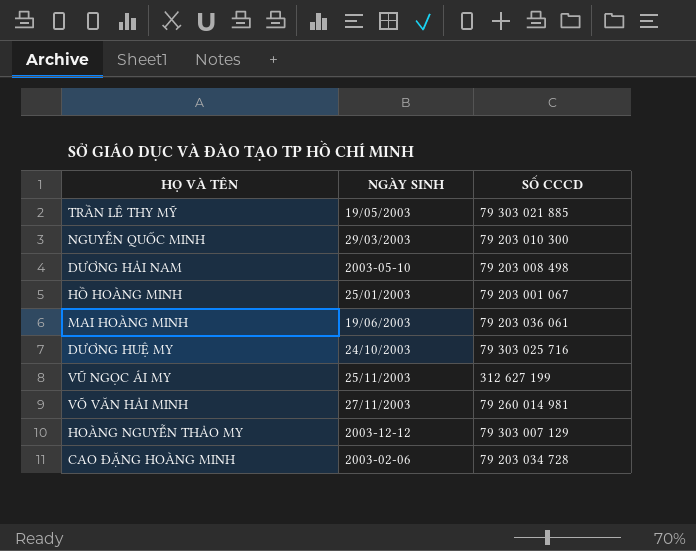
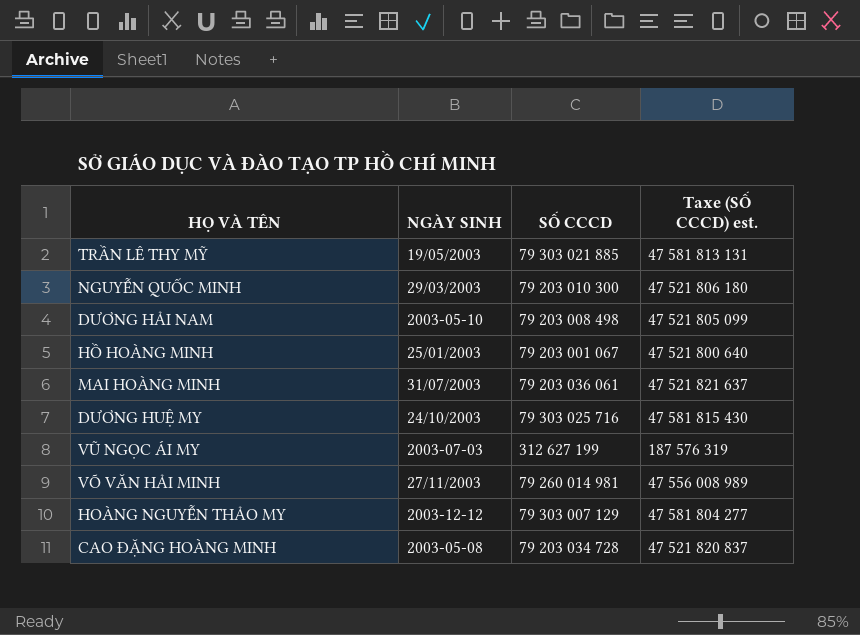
column Taxe (SỐ CCCD) est. | formula: none -> [SỐ CCCD] * 0,6
MAI HOÀNG MINH | NGÀY SINH: 19/06/2003 -> 31/07/2003
VŨ NGỌC ÁI MY | NGÀY SINH: 25/11/2003 -> 2003-07-03
CAO ĐẶNG HOÀNG MINH | NGÀY SINH: 2003-02-06 -> 2003-05-08

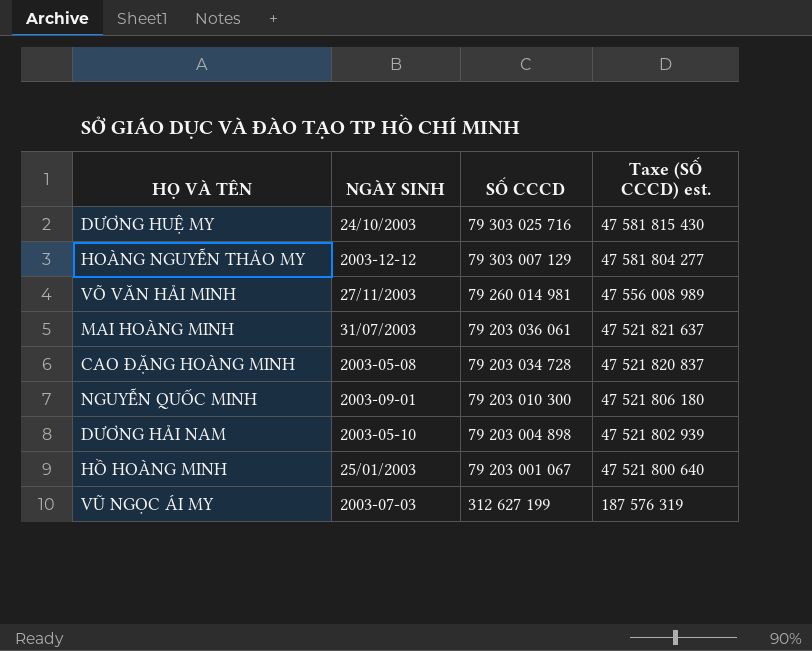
row order: none -> SỐ CCCD descending
row TRẦN LÊ THY MỸ: 19/05/2003 | 79 303 021 885 | 47 581 813 131 -> none
NGUYỄN QUỐC MINH | NGÀY SINH: 29/03/2003 -> 2003-09-01
DƯƠNG HẢI NAM | SỐ CCCD: 79 203 008 498 -> 79 203 004 898
DƯƠNG HẢI NAM | Taxe (SỐ CCCD) est.: 47 521 805 099 -> 47 521 802 939

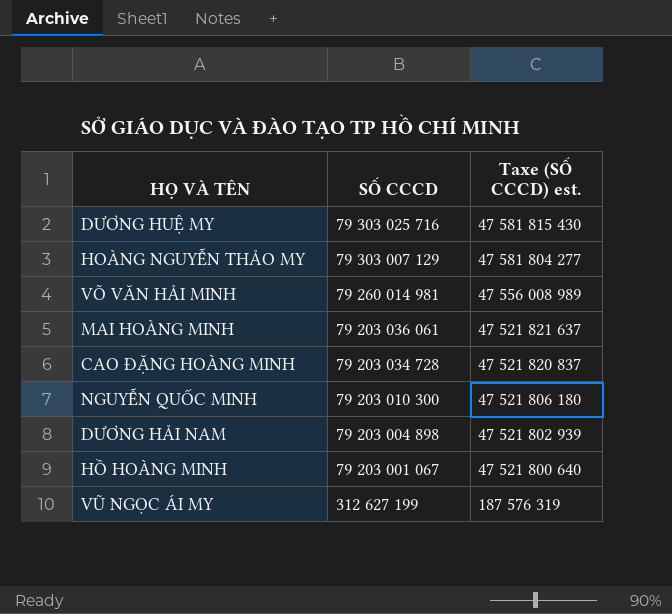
column NGÀY SINH | position: 2 -> none

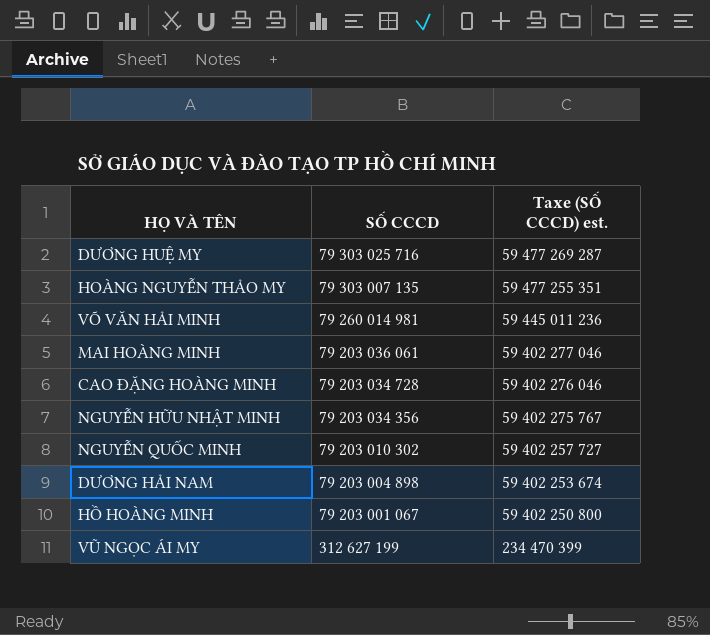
column Taxe (SỐ CCCD) est. | formula: [SỐ CCCD] * 0,6 -> [SỐ CCCD] * 0,75
HOÀNG NGUYỄN THẢO MY | SỐ CCCD: 79 303 007 129 -> 79 303 007 135
row NGUYỄN HỮU NHẬT MINH: none -> 79 203 034 356 | 59 402 275 767
NGUYỄN QUỐC MINH | SỐ CCCD: 79 203 010 300 -> 79 203 010 302

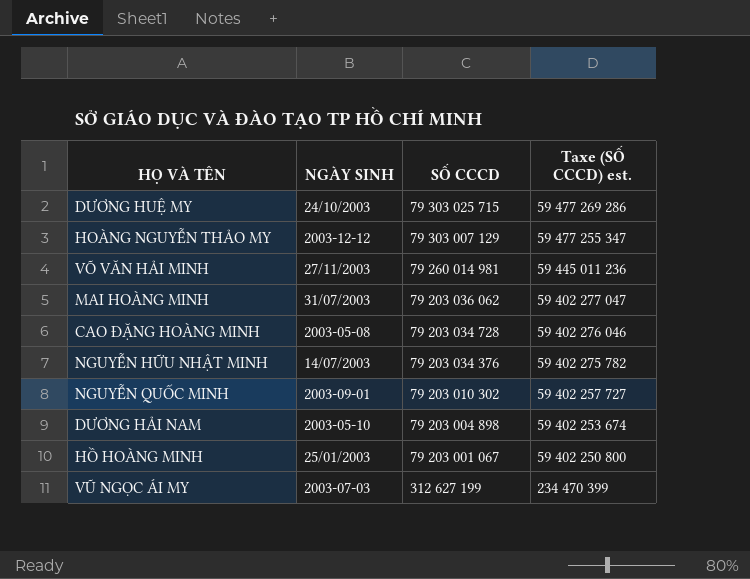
column NGÀY SINH | position: none -> 2
DƯƠNG HUỆ MY | SỐ CCCD: 79 303 025 716 -> 79 303 025 715
DƯƠNG HUỆ MY | Taxe (SỐ CCCD) est.: 59 477 269 287 -> 59 477 269 286
HOÀNG NGUYỄN THẢO MY | SỐ CCCD: 79 303 007 135 -> 79 303 007 129
HOÀNG NGUYỄN THẢO MY | Taxe (SỐ CCCD) est.: 59 477 255 351 -> 59 477 255 347
MAI HOÀNG MINH | SỐ CCCD: 79 203 036 061 -> 79 203 036 062
MAI HOÀNG MINH | Taxe (SỐ CCCD) est.: 59 402 277 046 -> 59 402 277 047
NGUYỄN HỮU NHẬT MINH | SỐ CCCD: 79 203 034 356 -> 79 203 034 376
NGUYỄN HỮU NHẬT MINH | Taxe (SỐ CCCD) est.: 59 402 275 767 -> 59 402 275 782

